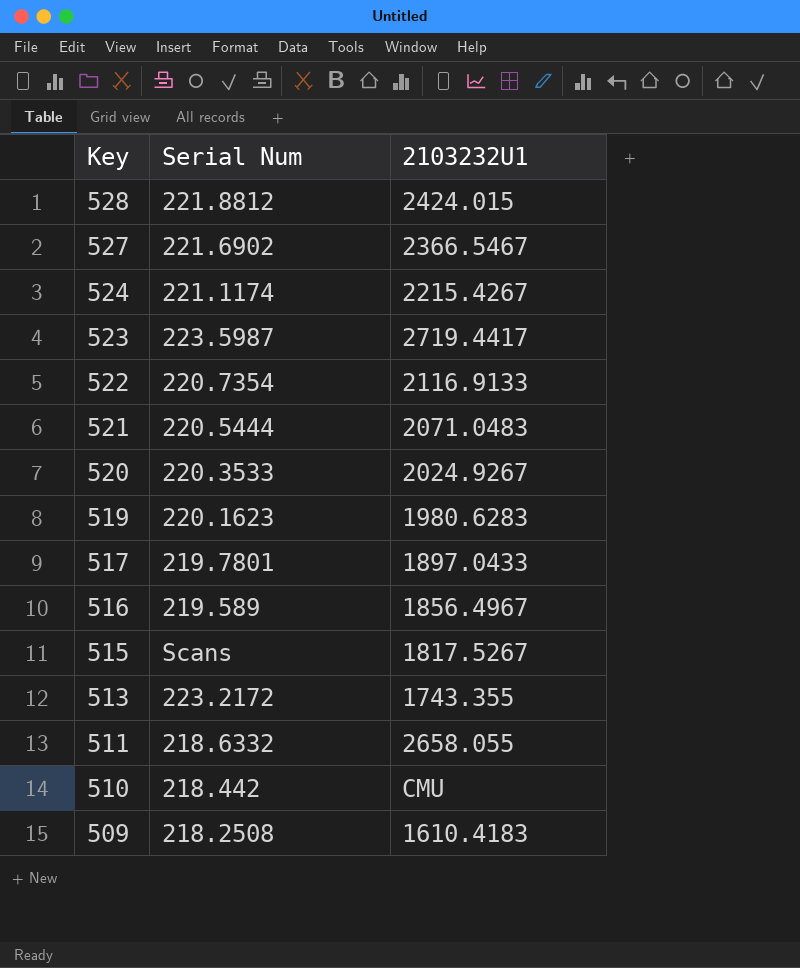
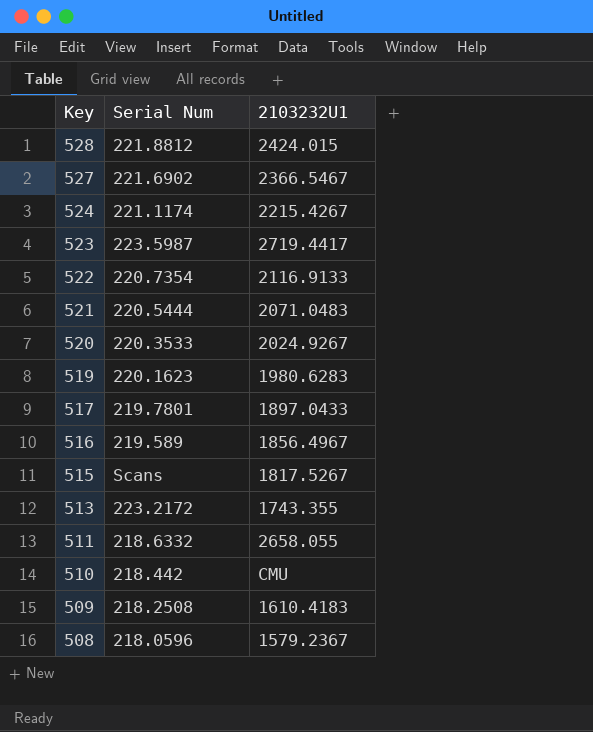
row 508: none -> 218.0596 | 1579.2367

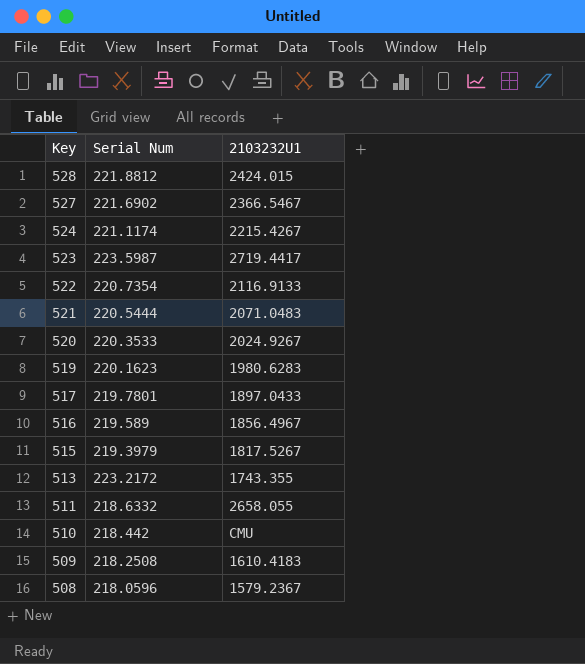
515 | Serial Num: Scans -> 219.3979

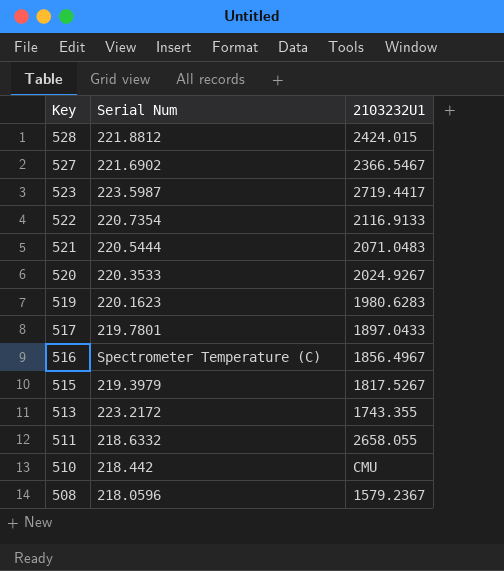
row 524: 221.1174 | 2215.4267 -> none
row 509: 218.2508 | 1610.4183 -> none
516 | Serial Num: 219.589 -> Spectrometer Temperature (C)

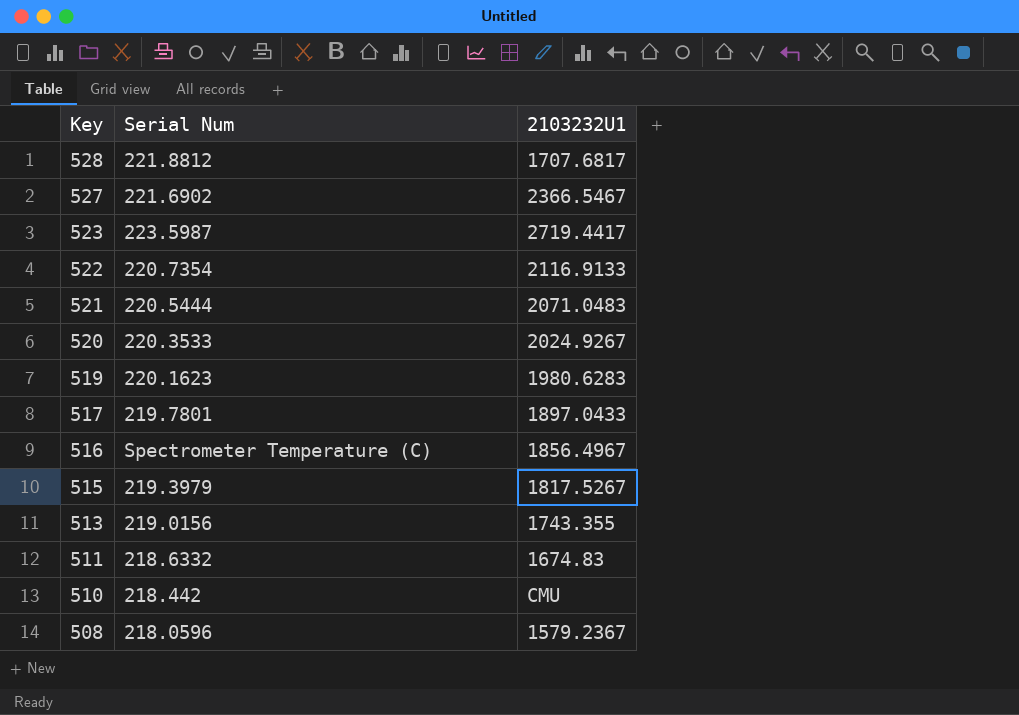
528 | 2103232U1: 2424.015 -> 1707.6817
513 | Serial Num: 223.2172 -> 219.0156
511 | 2103232U1: 2658.055 -> 1674.83

